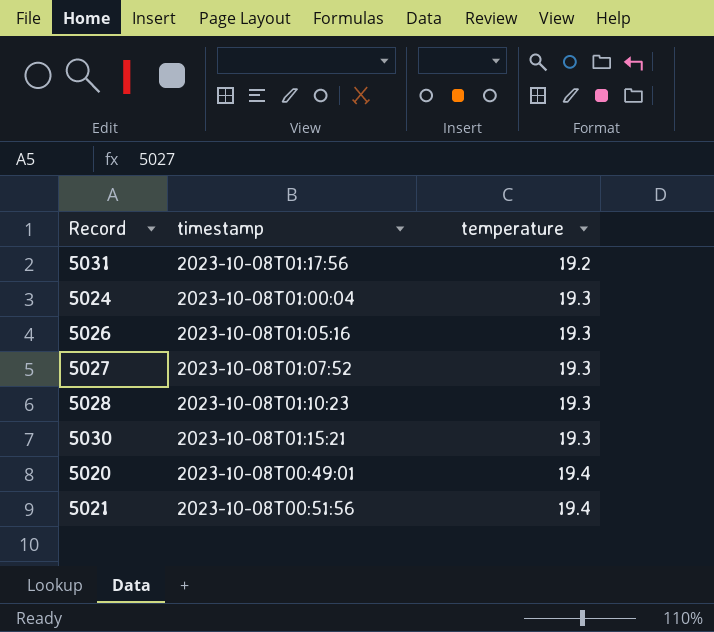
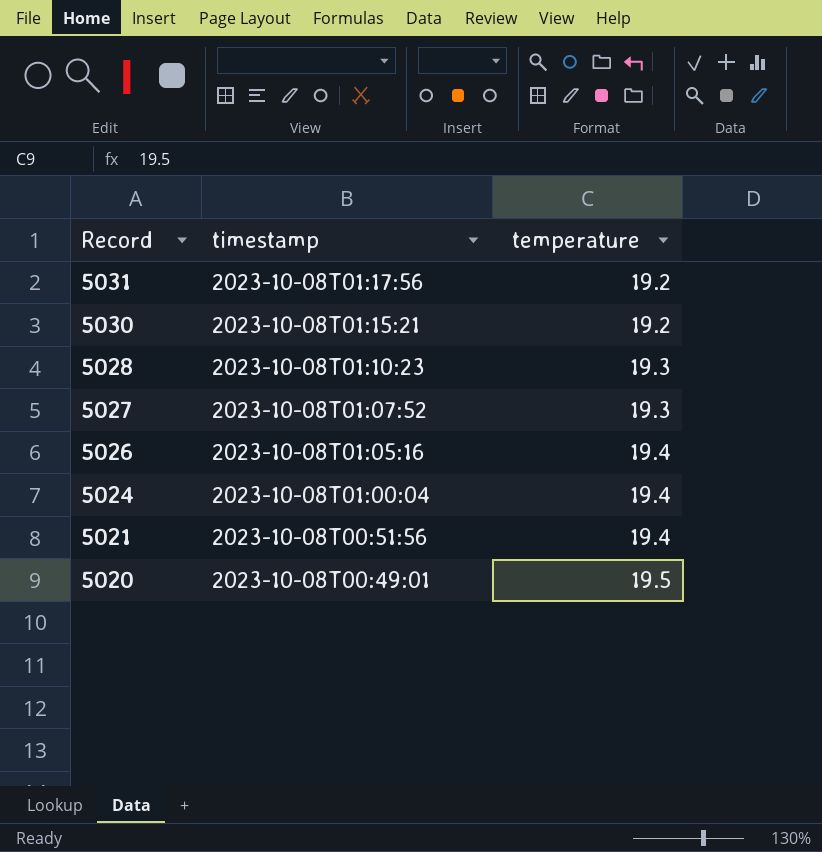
row order: temperature ascending -> Record descending
5030 | temperature: 19.3 -> 19.2
5026 | temperature: 19.3 -> 19.4
5024 | temperature: 19.3 -> 19.4
5020 | temperature: 19.4 -> 19.5

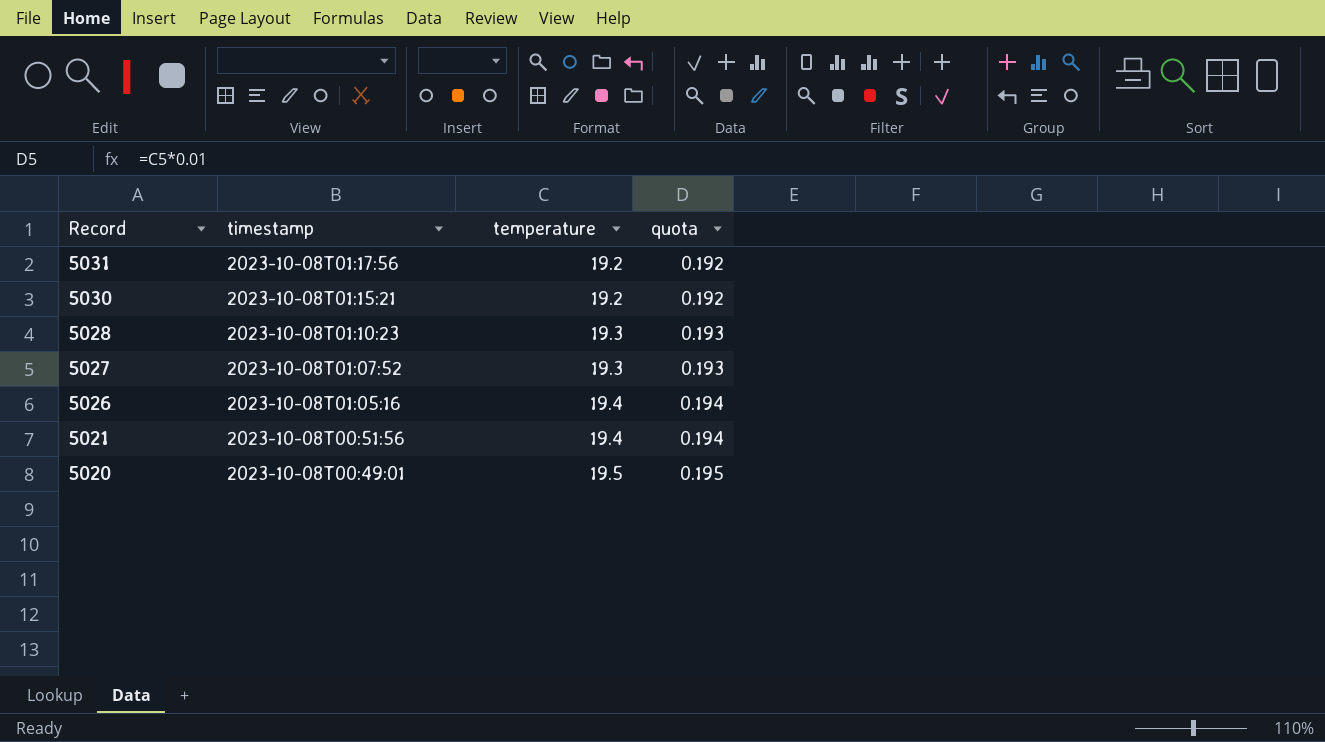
column quota | formula: none -> [temperature] * 0.01
row 5024: 2023-10-08T01:00:04 | 19.4 -> none

